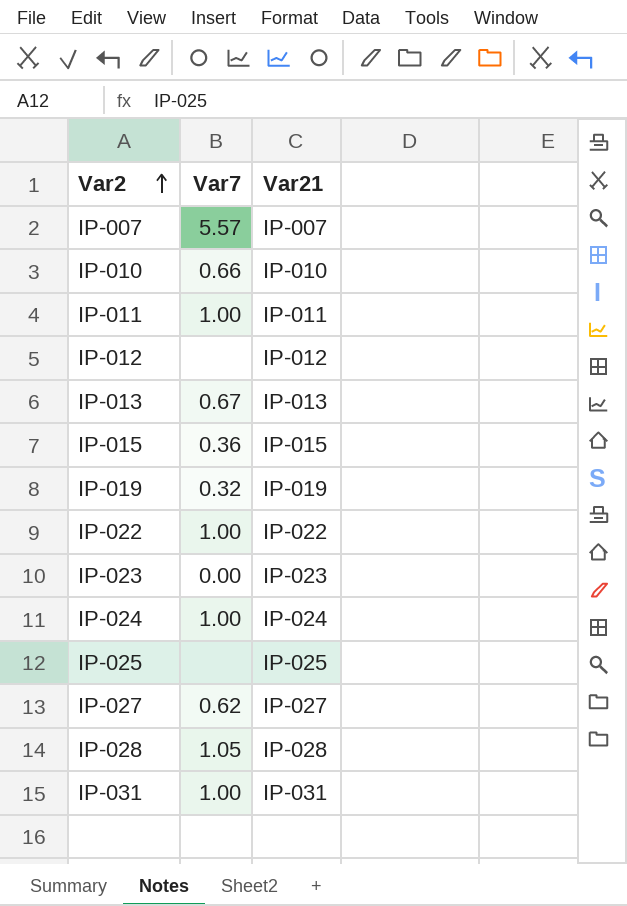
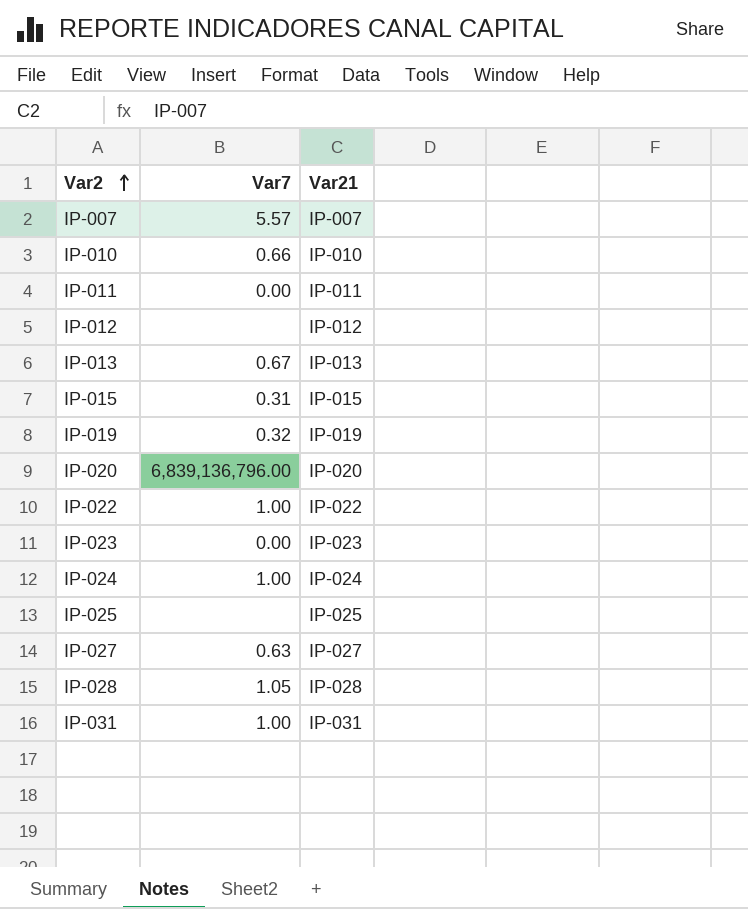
IP-011 | Var7: 1.00 -> 0.00
IP-015 | Var7: 0.36 -> 0.31
row IP-020: none -> 6,839,136,796.00 | IP-020
IP-027 | Var7: 0.62 -> 0.63

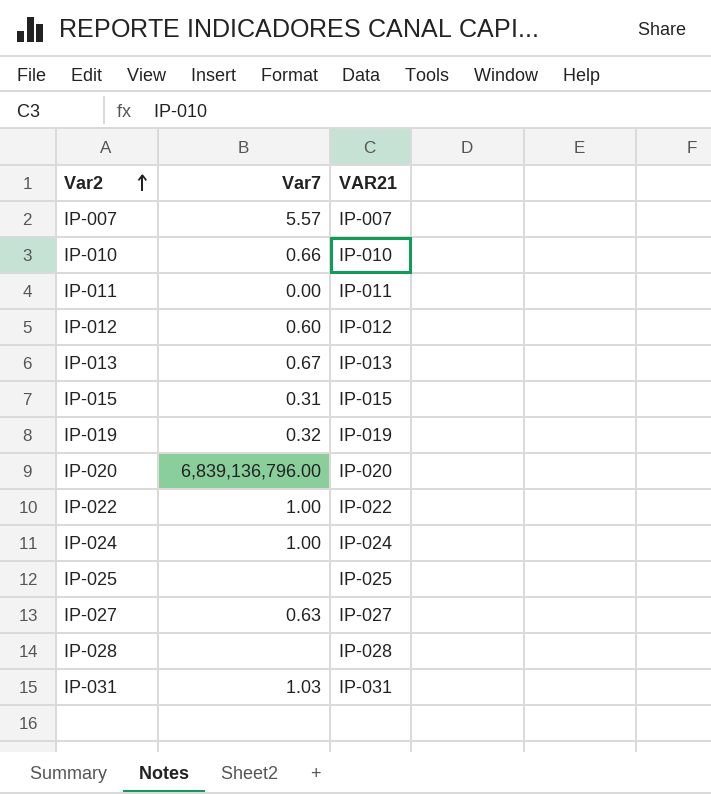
column name: Var21 -> VAR21
row IP-023: 0.00 | IP-023 -> none
IP-012 | Var7: none -> 0.60
IP-028 | Var7: 1.05 -> none
IP-031 | Var7: 1.00 -> 1.03

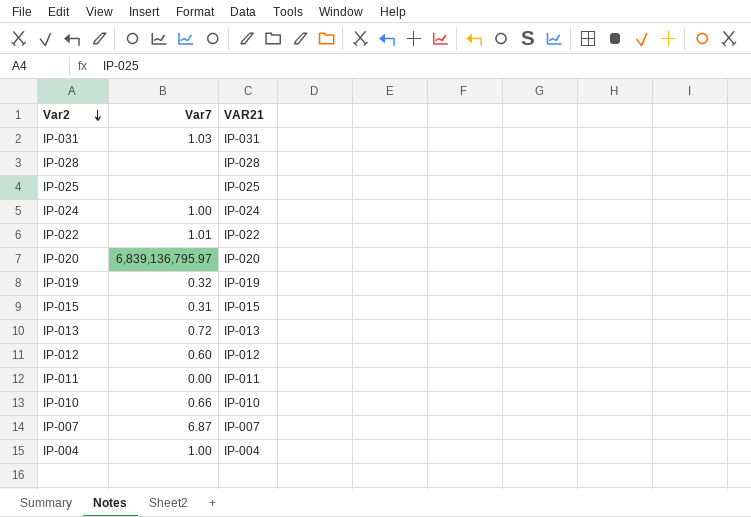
row order: Var2 ascending -> Var2 descending
row IP-027: 0.63 | IP-027 -> none
IP-022 | Var7: 1.00 -> 1.01
IP-020 | Var7: 6,839,136,796.00 -> 6,839,136,795.97
IP-013 | Var7: 0.67 -> 0.72
IP-007 | Var7: 5.57 -> 6.87
row IP-004: none -> 1.00 | IP-004

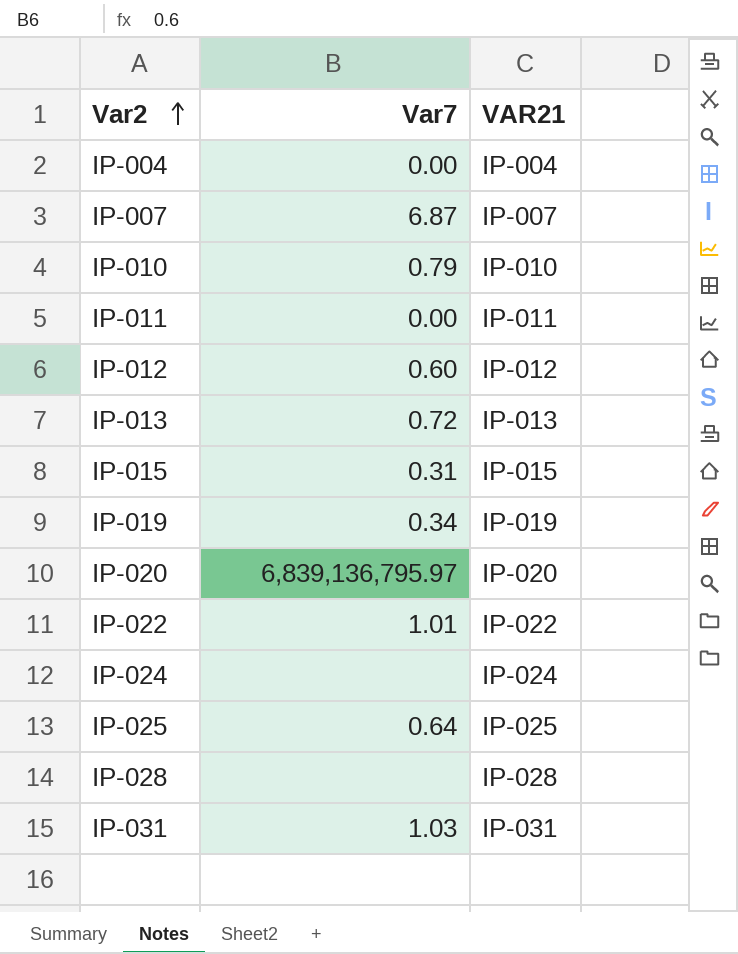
row order: Var2 descending -> Var2 ascending
IP-004 | Var7: 1.00 -> 0.00
IP-010 | Var7: 0.66 -> 0.79
IP-019 | Var7: 0.32 -> 0.34
IP-024 | Var7: 1.00 -> none
IP-025 | Var7: none -> 0.64

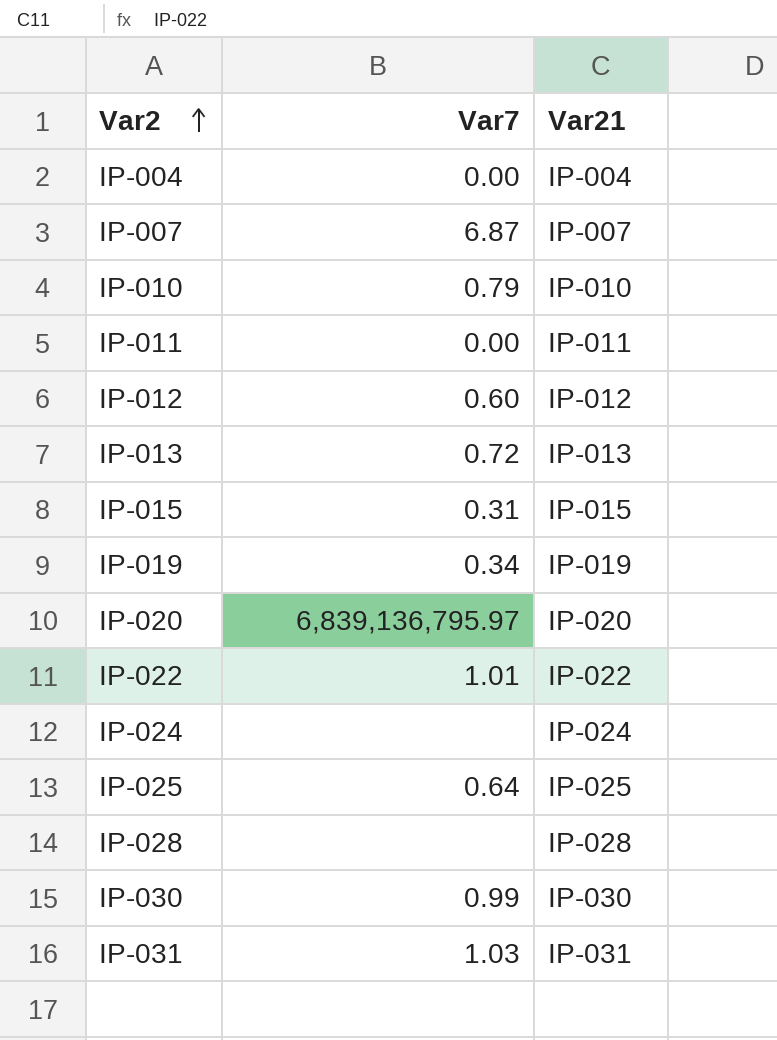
column name: VAR21 -> Var21
row IP-030: none -> 0.99 | IP-030

